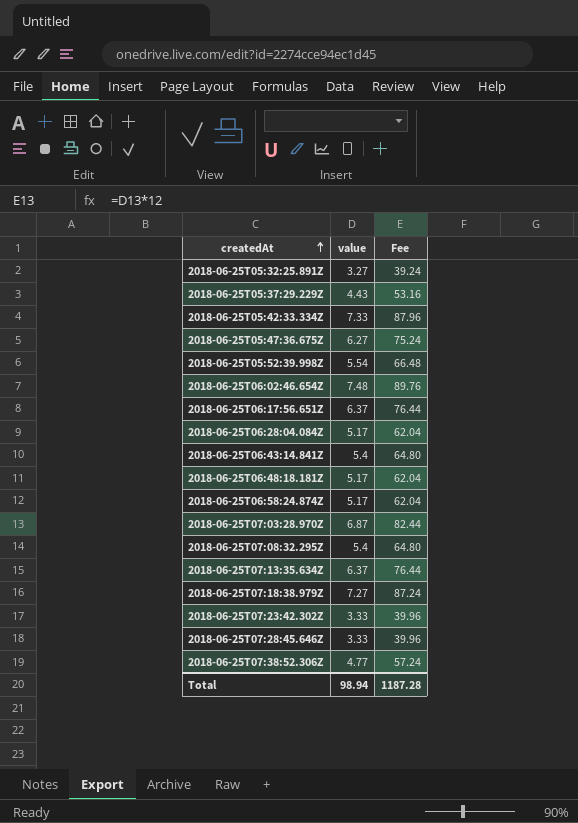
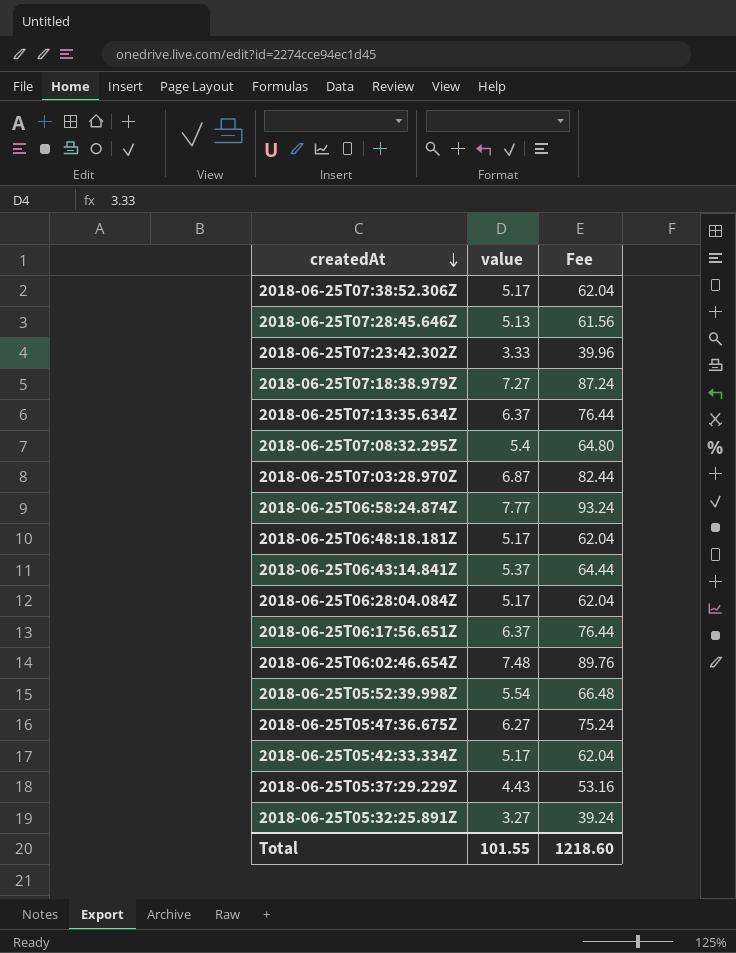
row order: createdAt ascending -> createdAt descending
2018-06-25T07:38:52.306Z | value: 4.77 -> 5.17
2018-06-25T07:38:52.306Z | Fee: 57.24 -> 62.04
2018-06-25T07:28:45.646Z | value: 3.33 -> 5.13
2018-06-25T07:28:45.646Z | Fee: 39.96 -> 61.56
2018-06-25T06:58:24.874Z | value: 5.17 -> 7.77
2018-06-25T06:58:24.874Z | Fee: 62.04 -> 93.24
2018-06-25T06:43:14.841Z | value: 5.4 -> 5.37
2018-06-25T06:43:14.841Z | Fee: 64.80 -> 64.44
2018-06-25T05:42:33.334Z | value: 7.33 -> 5.17
2018-06-25T05:42:33.334Z | Fee: 87.96 -> 62.04
Total | value: 98.94 -> 101.55
Total | Fee: 1187.28 -> 1218.60

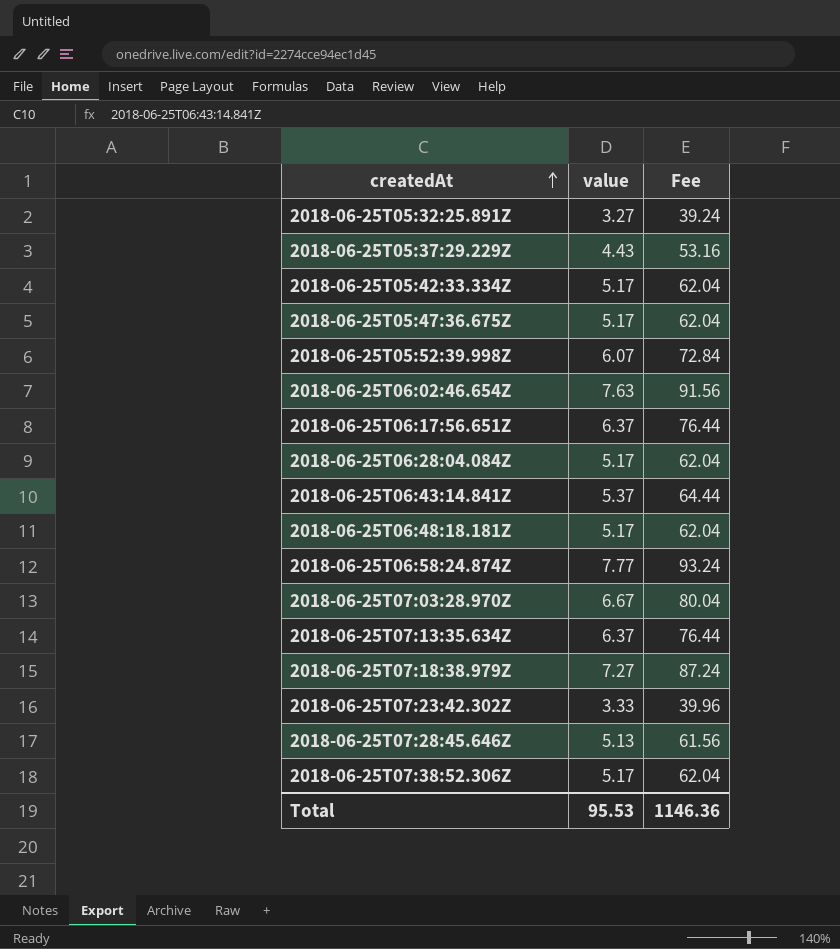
row order: createdAt descending -> createdAt ascending
row 2018-06-25T07:08:32.295Z: 5.4 | 64.80 -> none
2018-06-25T05:47:36.675Z | value: 6.27 -> 5.17
2018-06-25T05:47:36.675Z | Fee: 75.24 -> 62.04
2018-06-25T05:52:39.998Z | value: 5.54 -> 6.07
2018-06-25T05:52:39.998Z | Fee: 66.48 -> 72.84
2018-06-25T06:02:46.654Z | value: 7.48 -> 7.63
2018-06-25T06:02:46.654Z | Fee: 89.76 -> 91.56
2018-06-25T07:03:28.970Z | value: 6.87 -> 6.67
2018-06-25T07:03:28.970Z | Fee: 82.44 -> 80.04
Total | value: 101.55 -> 95.53
Total | Fee: 1218.60 -> 1146.36

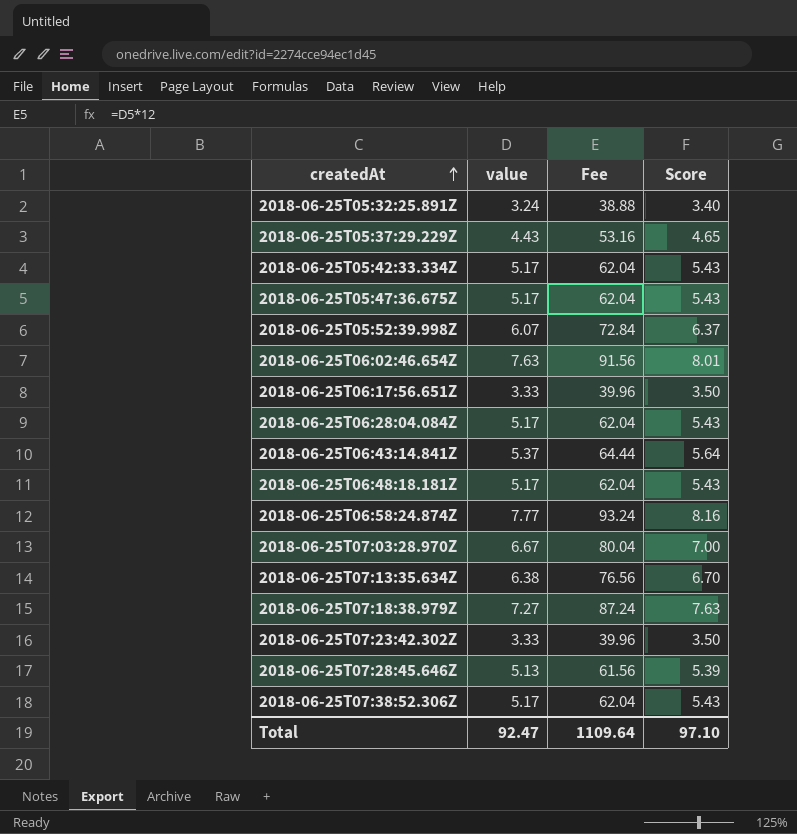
column Score | formula: none -> [value] * 1.05
2018-06-25T05:32:25.891Z | value: 3.27 -> 3.24
2018-06-25T05:32:25.891Z | Fee: 39.24 -> 38.88
2018-06-25T06:17:56.651Z | value: 6.37 -> 3.33
2018-06-25T06:17:56.651Z | Fee: 76.44 -> 39.96
2018-06-25T07:13:35.634Z | value: 6.37 -> 6.38
2018-06-25T07:13:35.634Z | Fee: 76.44 -> 76.56
Total | value: 95.53 -> 92.47
Total | Fee: 1146.36 -> 1109.64

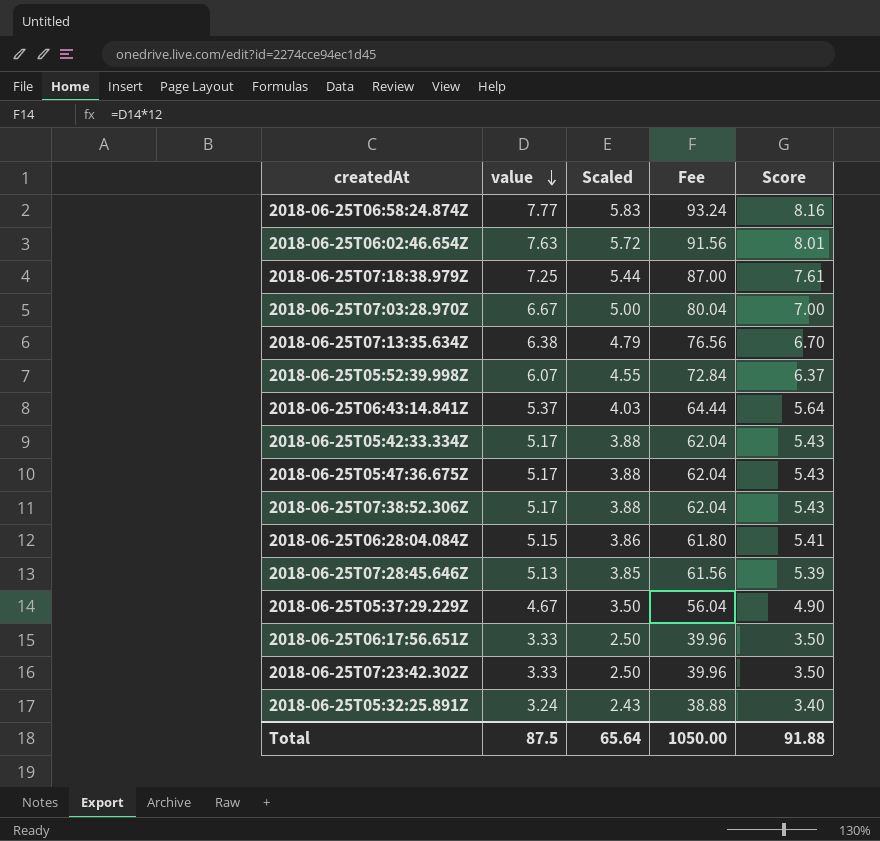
row order: createdAt ascending -> value descending
column Scaled | formula: none -> [value] * 0.75
row 2018-06-25T06:48:18.181Z: 5.17 | 62.04 | 5.43 -> none
2018-06-25T07:18:38.979Z | value: 7.27 -> 7.25
2018-06-25T07:18:38.979Z | Fee: 87.24 -> 87.00
2018-06-25T07:18:38.979Z | Score: 7.63 -> 7.61
2018-06-25T06:28:04.084Z | value: 5.17 -> 5.15
2018-06-25T06:28:04.084Z | Fee: 62.04 -> 61.80
2018-06-25T06:28:04.084Z | Score: 5.43 -> 5.41
2018-06-25T05:37:29.229Z | value: 4.43 -> 4.67
2018-06-25T05:37:29.229Z | Fee: 53.16 -> 56.04
2018-06-25T05:37:29.229Z | Score: 4.65 -> 4.90
Total | value: 92.47 -> 87.5
Total | Fee: 1109.64 -> 1050.00
Total | Score: 97.10 -> 91.88

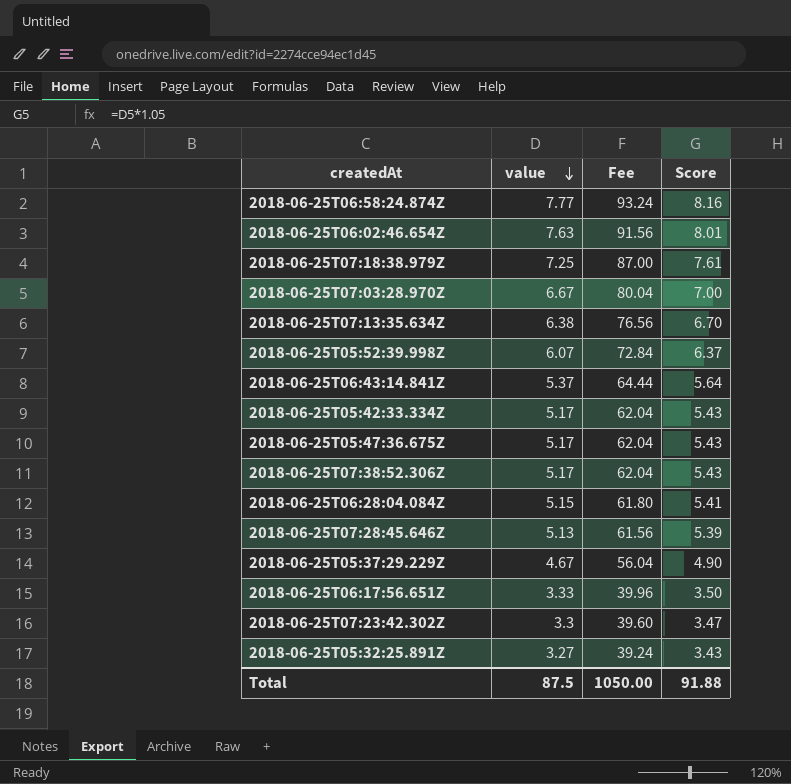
column Scaled | formula: [value] * 0.75 -> none
2018-06-25T07:23:42.302Z | value: 3.33 -> 3.3
2018-06-25T07:23:42.302Z | Fee: 39.96 -> 39.60
2018-06-25T07:23:42.302Z | Score: 3.50 -> 3.47
2018-06-25T05:32:25.891Z | value: 3.24 -> 3.27
2018-06-25T05:32:25.891Z | Fee: 38.88 -> 39.24
2018-06-25T05:32:25.891Z | Score: 3.40 -> 3.43

